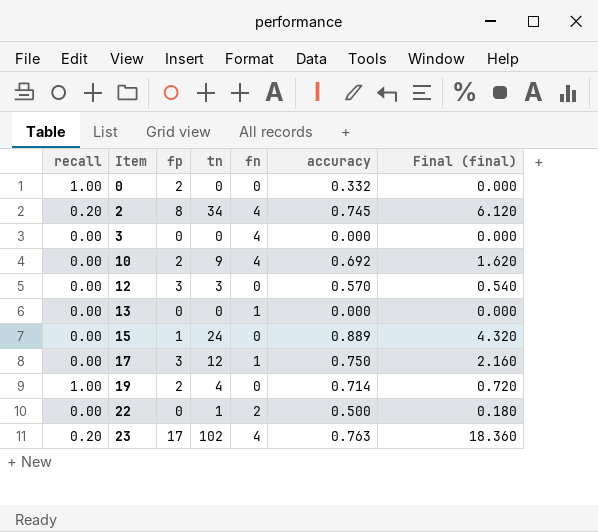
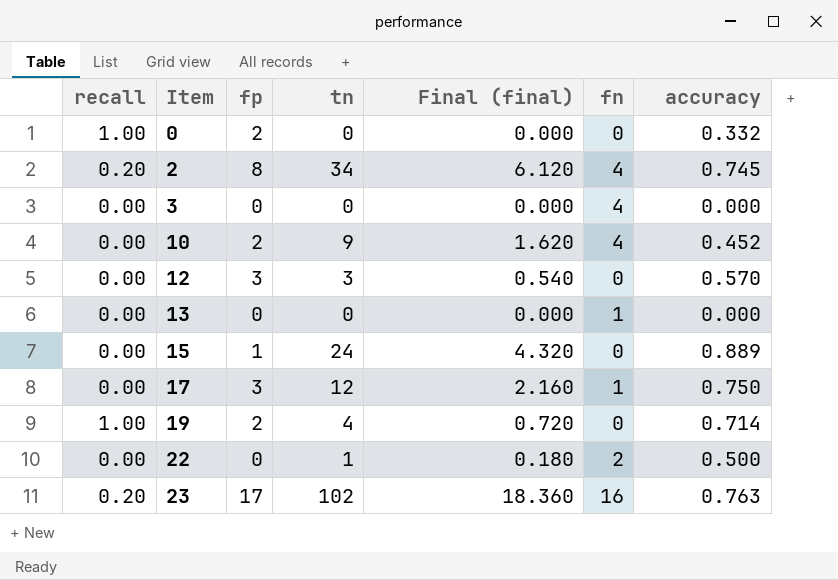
column Final (final) | position: 7 -> 5
10 | accuracy: 0.692 -> 0.452
23 | fn: 4 -> 16

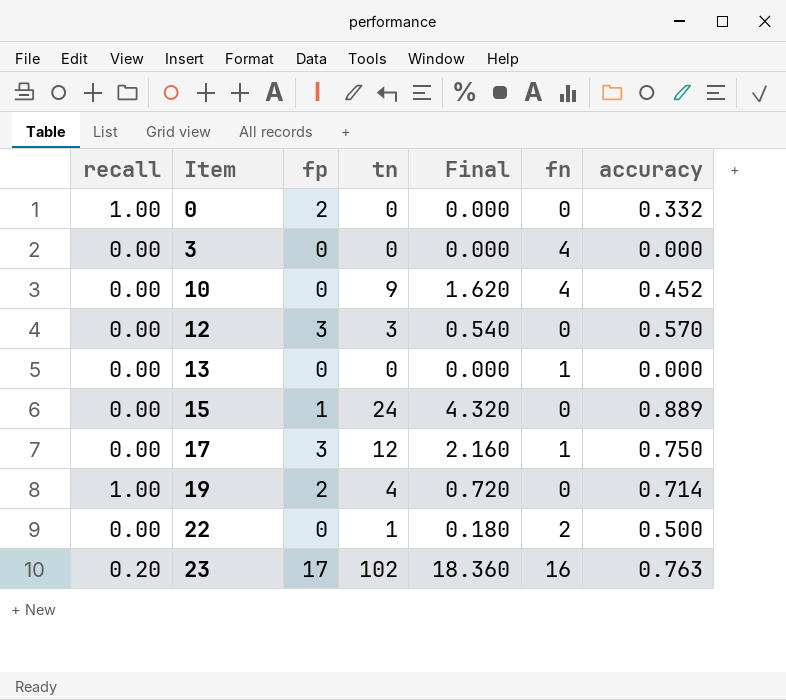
column name: Final (final) -> Final
row 2: 0.20 | 8 | 34 | 6.120 | 4 | 0.745 -> none
10 | fp: 2 -> 0

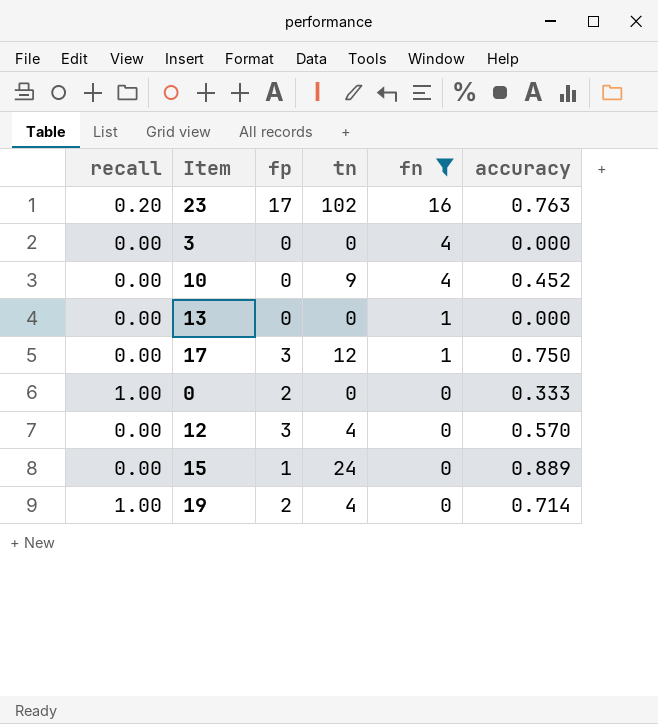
filter: none -> fn != 2
row order: Item ascending -> fn descending
column Final | formula: [tn] * 0.18 -> none
0 | accuracy: 0.332 -> 0.333
12 | tn: 3 -> 4

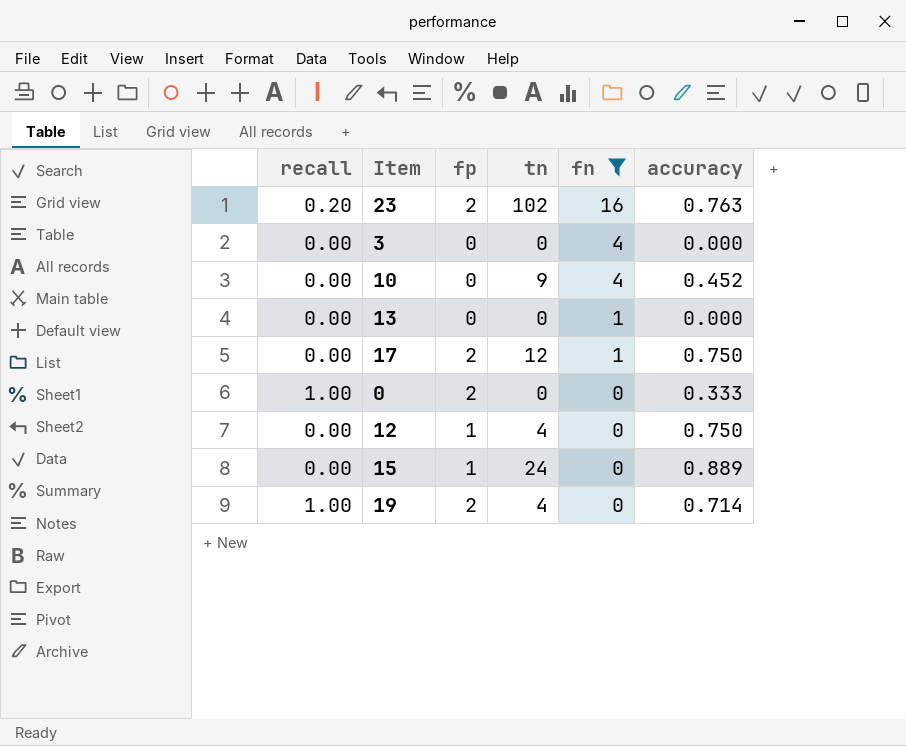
23 | fp: 17 -> 2
17 | fp: 3 -> 2
12 | fp: 3 -> 1
12 | accuracy: 0.570 -> 0.750

